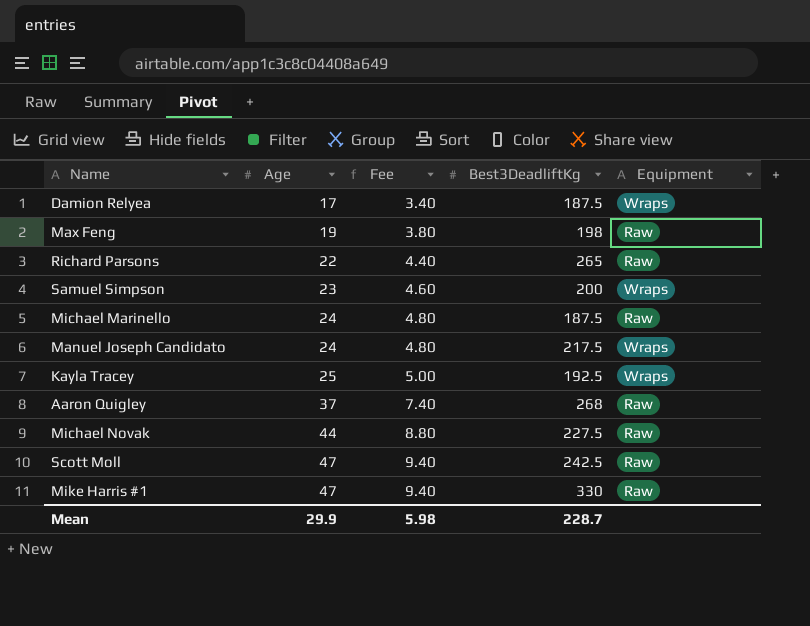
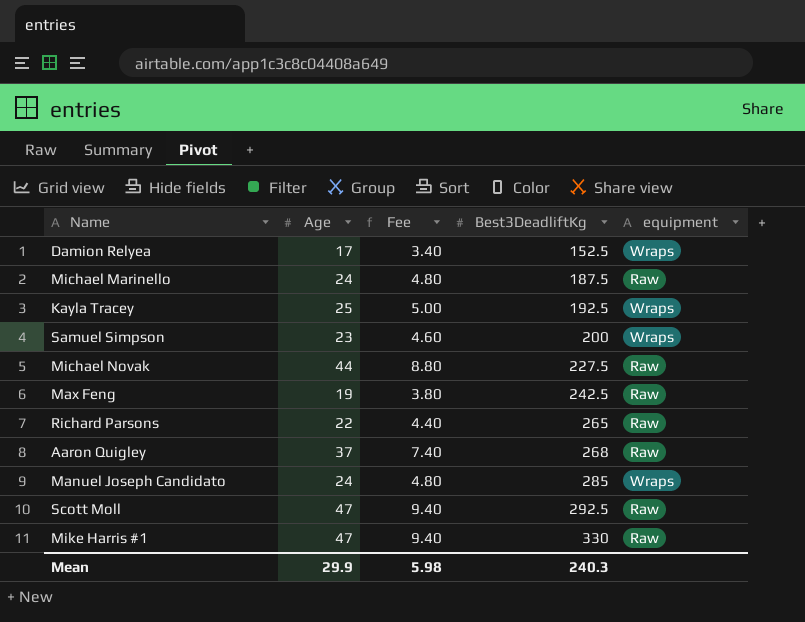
row order: Age ascending -> Best3DeadliftKg ascending
column name: Equipment -> equipment
Damion Relyea | Best3DeadliftKg: 187.5 -> 152.5
Max Feng | Best3DeadliftKg: 198 -> 242.5
Manuel Joseph Candidato | Best3DeadliftKg: 217.5 -> 285
Scott Moll | Best3DeadliftKg: 242.5 -> 292.5
Mean | Best3DeadliftKg: 228.7 -> 240.3

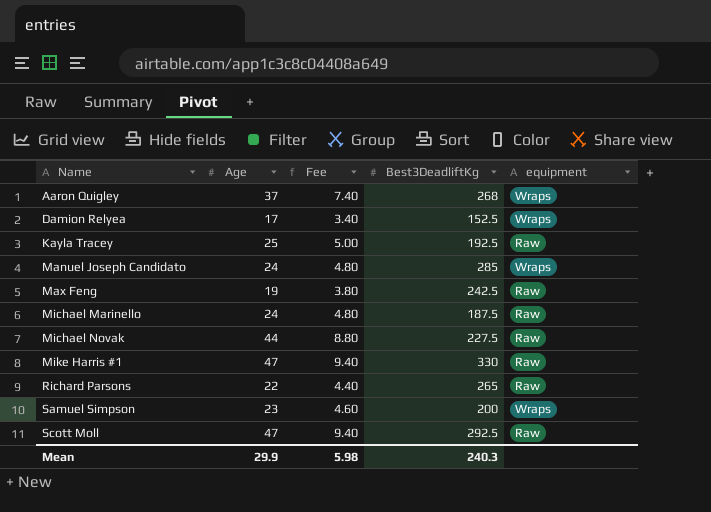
row order: Best3DeadliftKg ascending -> Name ascending
Aaron Quigley | equipment: Raw -> Wraps
Kayla Tracey | equipment: Wraps -> Raw

